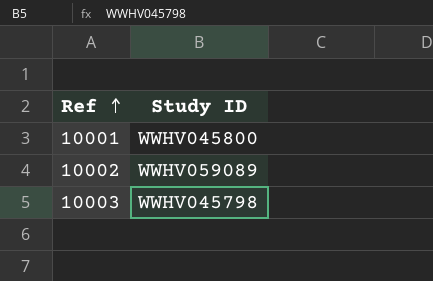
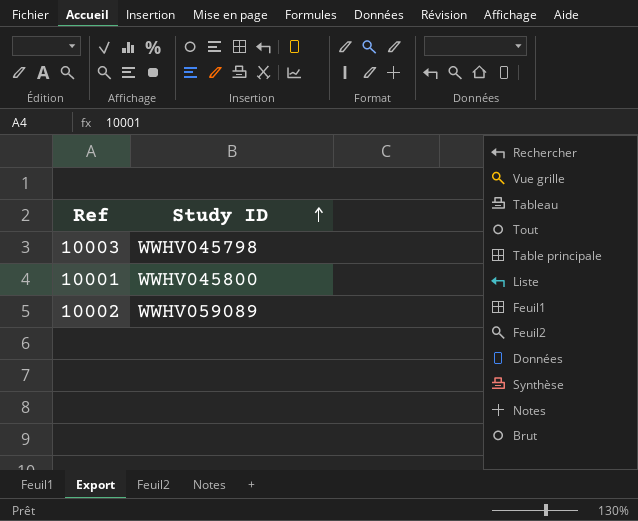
row order: Ref ascending -> Study ID ascending

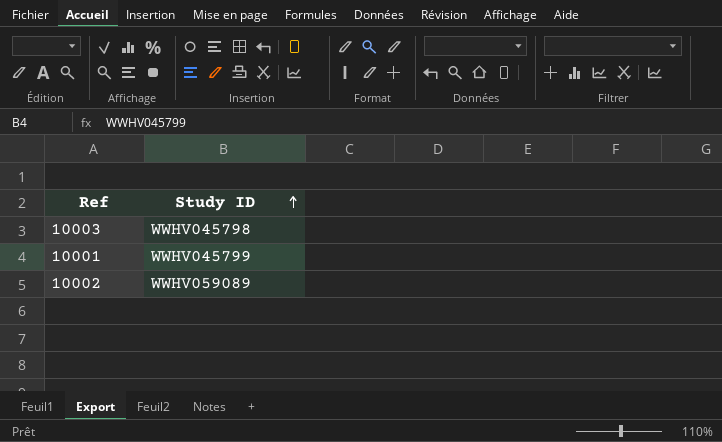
10001 | Study ID: WWHV045800 -> WWHV045799

